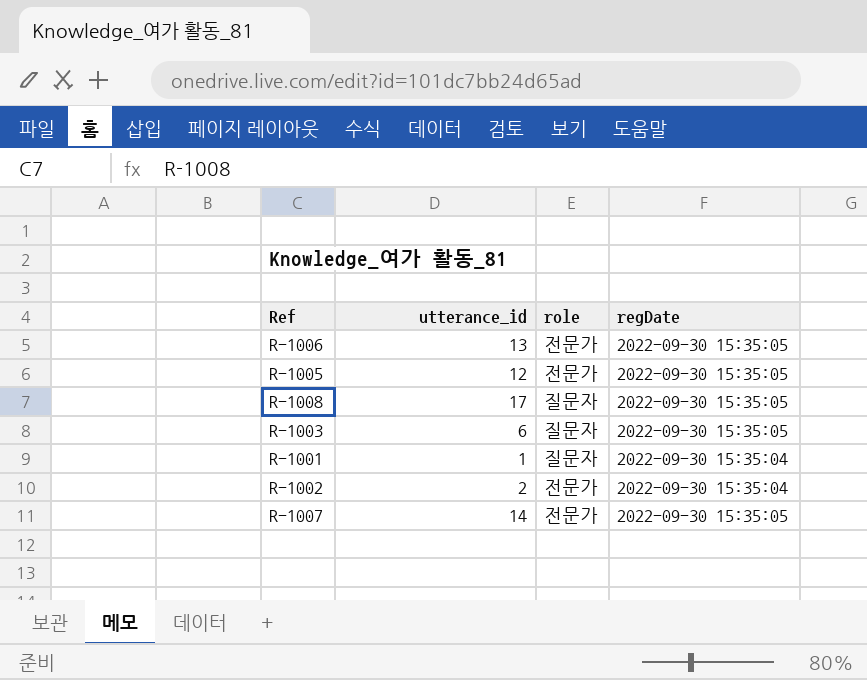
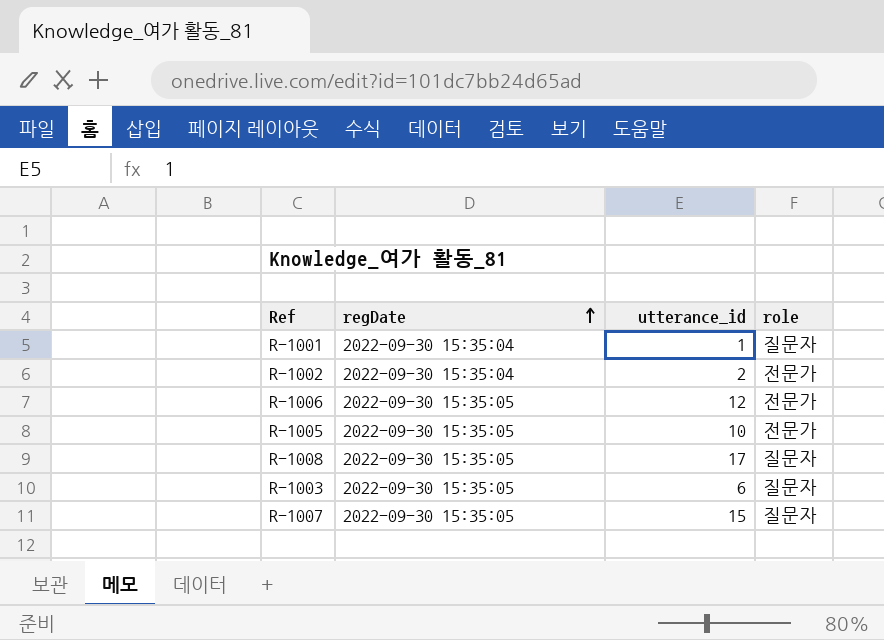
row order: none -> regDate ascending
column regDate | position: 4 -> 2
R-1006 | utterance_id: 13 -> 12
R-1005 | utterance_id: 12 -> 10
R-1007 | utterance_id: 14 -> 15
R-1007 | role: 전문가 -> 질문자

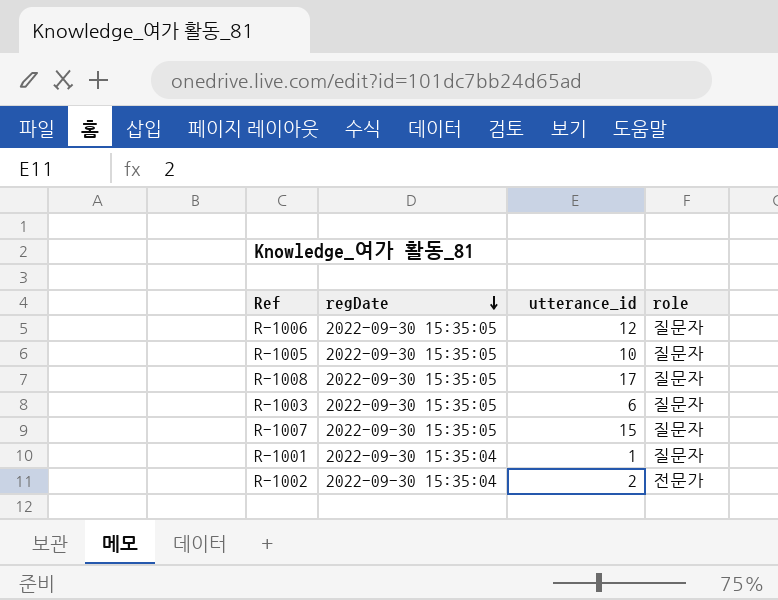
row order: regDate ascending -> regDate descending
R-1006 | role: 전문가 -> 질문자
R-1005 | role: 전문가 -> 질문자

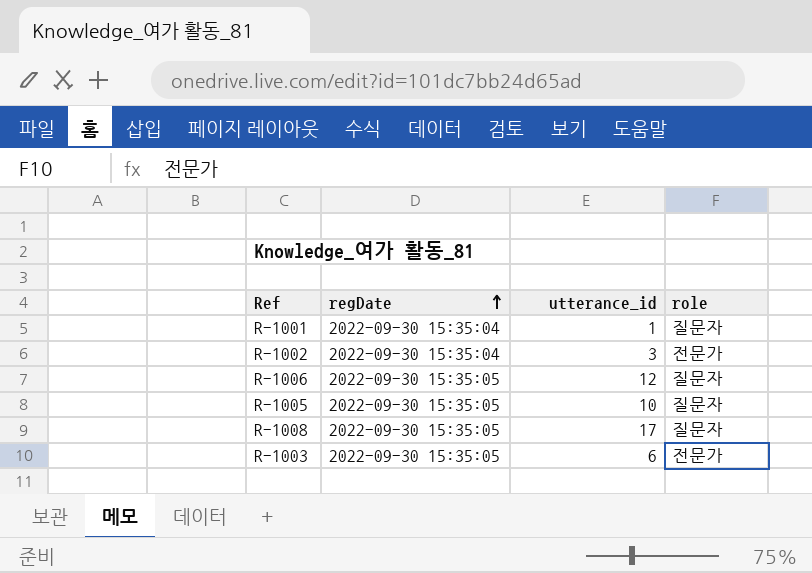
row order: regDate descending -> regDate ascending
row R-1007: 2022-09-30 15:35:05 | 15 | 질문자 -> none
R-1002 | utterance_id: 2 -> 3
R-1003 | role: 질문자 -> 전문가

